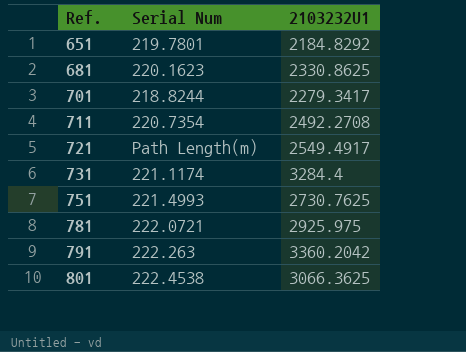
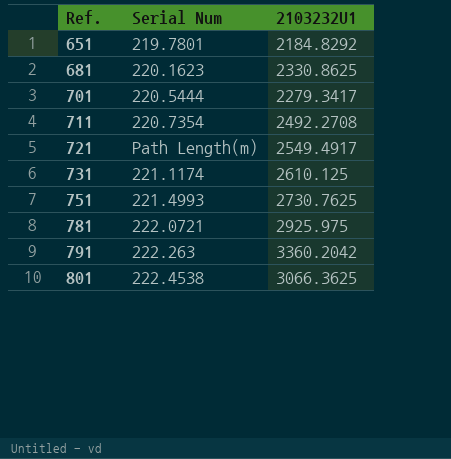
701 | Serial Num: 218.8244 -> 220.5444
731 | 2103232U1: 3284.4 -> 2610.125

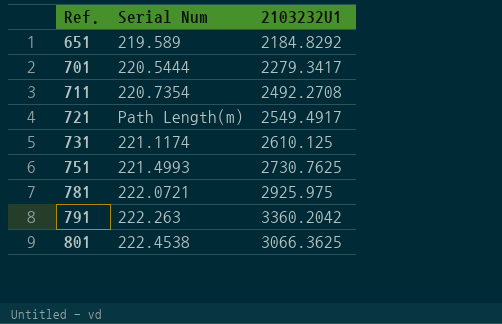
row 681: 220.1623 | 2330.8625 -> none
651 | Serial Num: 219.7801 -> 219.589

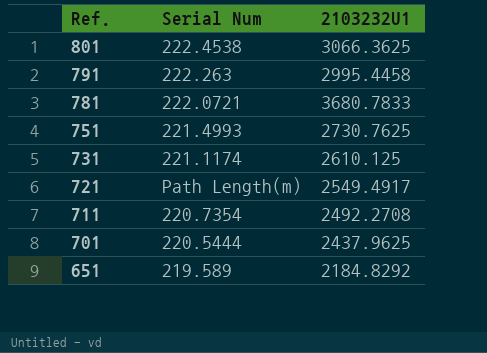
row order: Ref. ascending -> Ref. descending
791 | 2103232U1: 3360.2042 -> 2995.4458
781 | 2103232U1: 2925.975 -> 3680.7833
701 | 2103232U1: 2279.3417 -> 2437.9625

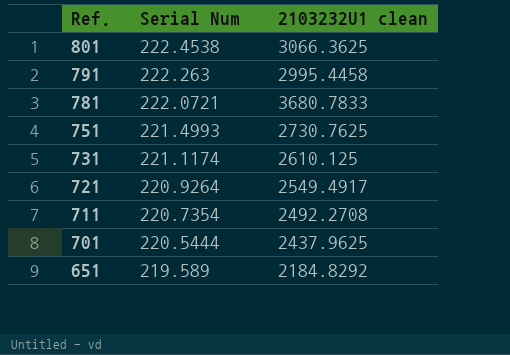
column name: 2103232U1 -> 2103232U1 clean
721 | Serial Num: Path Length(m) -> 220.9264

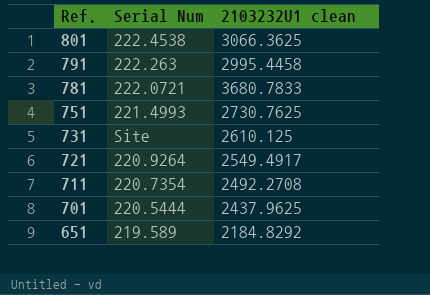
731 | Serial Num: 221.1174 -> Site

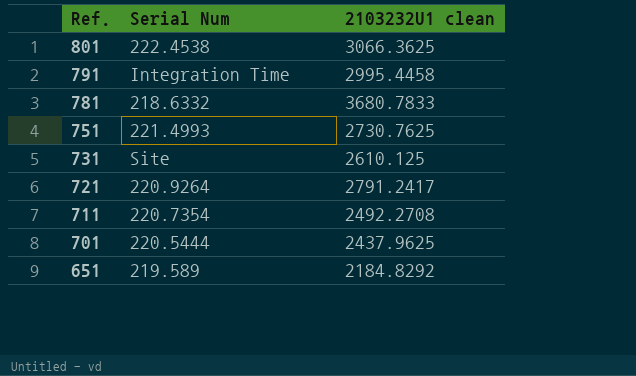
791 | Serial Num: 222.263 -> Integration Time
781 | Serial Num: 222.0721 -> 218.6332
721 | 2103232U1 clean: 2549.4917 -> 2791.2417

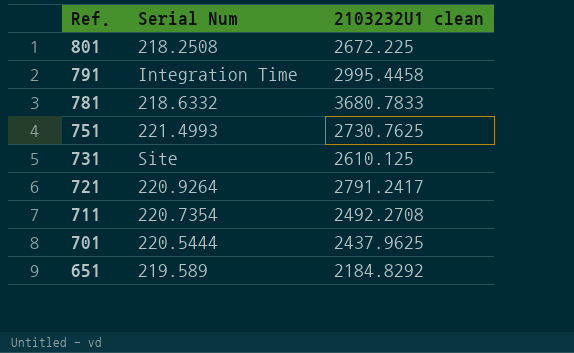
801 | Serial Num: 222.4538 -> 218.2508
801 | 2103232U1 clean: 3066.3625 -> 2672.225

